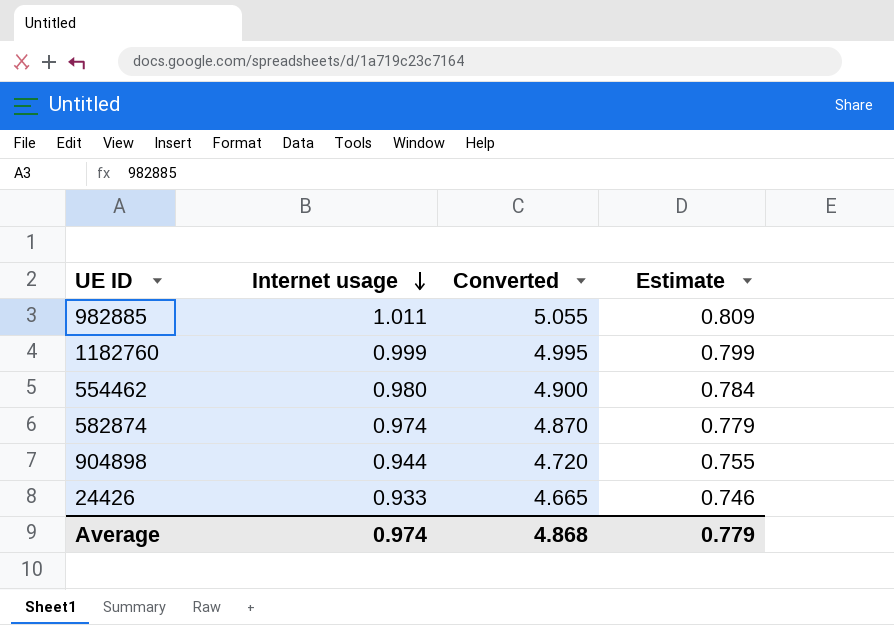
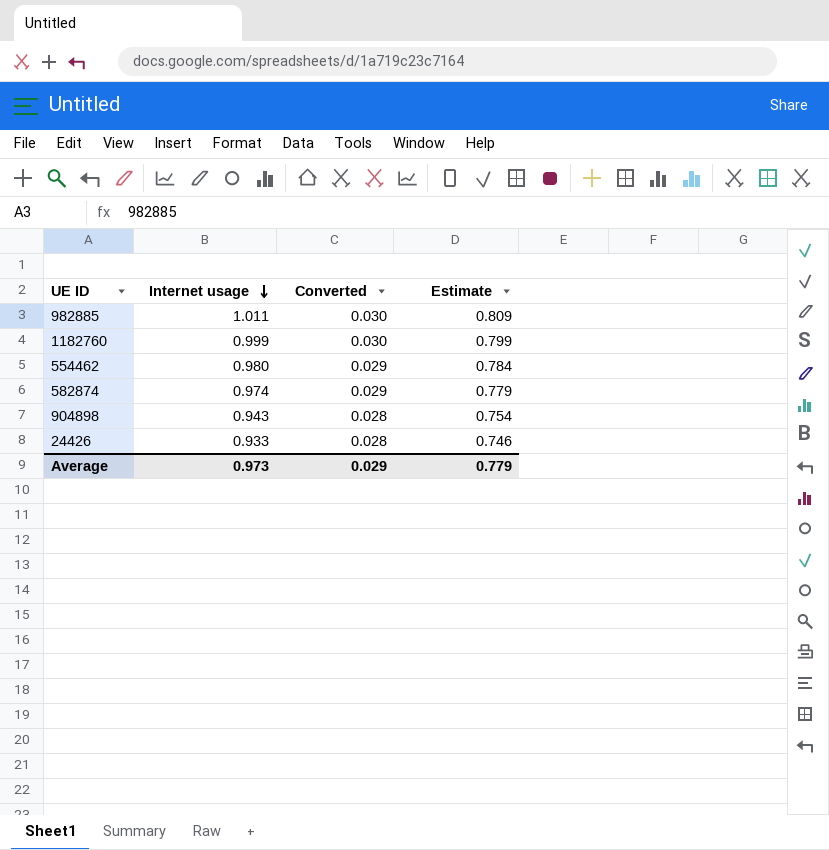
column Converted | formula: [Internet usage] * 5 -> [Internet usage] * 0.03
904898 | Internet usage: 0.944 -> 0.943
904898 | Estimate: 0.755 -> 0.754
Average | Internet usage: 0.974 -> 0.973
Average | Converted: 4.868 -> 0.029

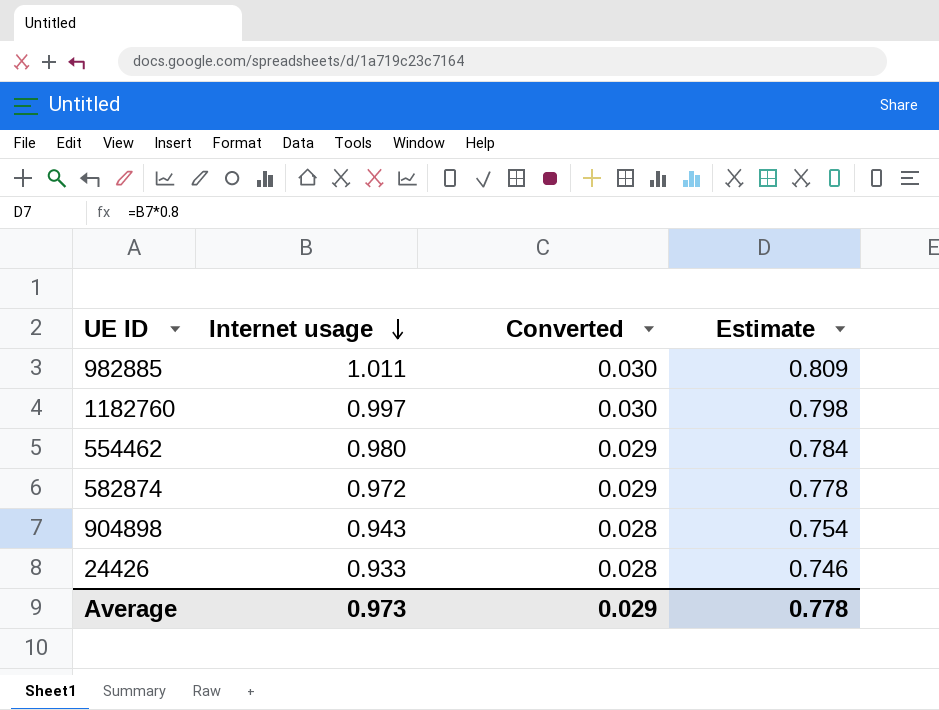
1182760 | Internet usage: 0.999 -> 0.997
1182760 | Estimate: 0.799 -> 0.798
582874 | Internet usage: 0.974 -> 0.972
582874 | Estimate: 0.779 -> 0.778
Average | Estimate: 0.779 -> 0.778

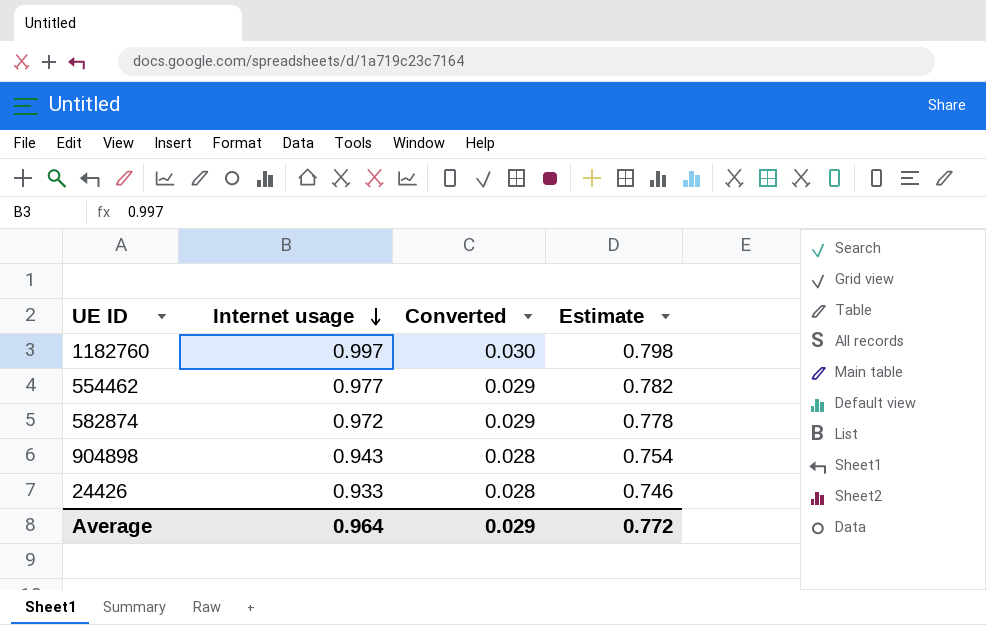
row 982885: 1.011 | 0.030 | 0.809 -> none
554462 | Internet usage: 0.980 -> 0.977
554462 | Estimate: 0.784 -> 0.782
Average | Internet usage: 0.973 -> 0.964
Average | Estimate: 0.778 -> 0.772

